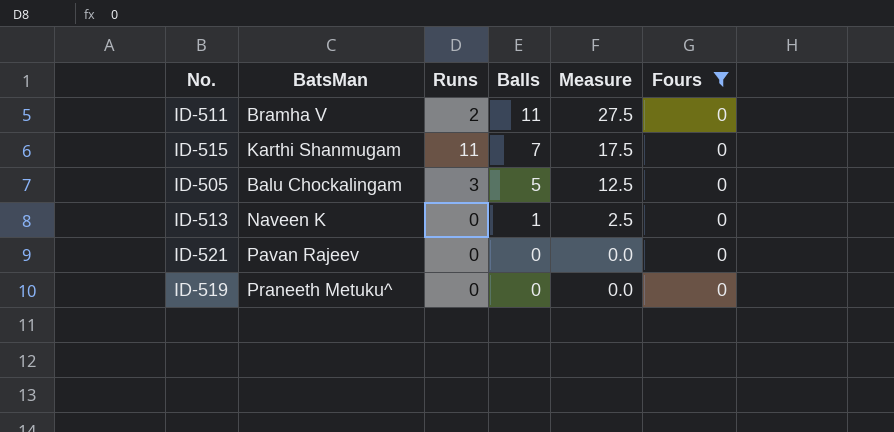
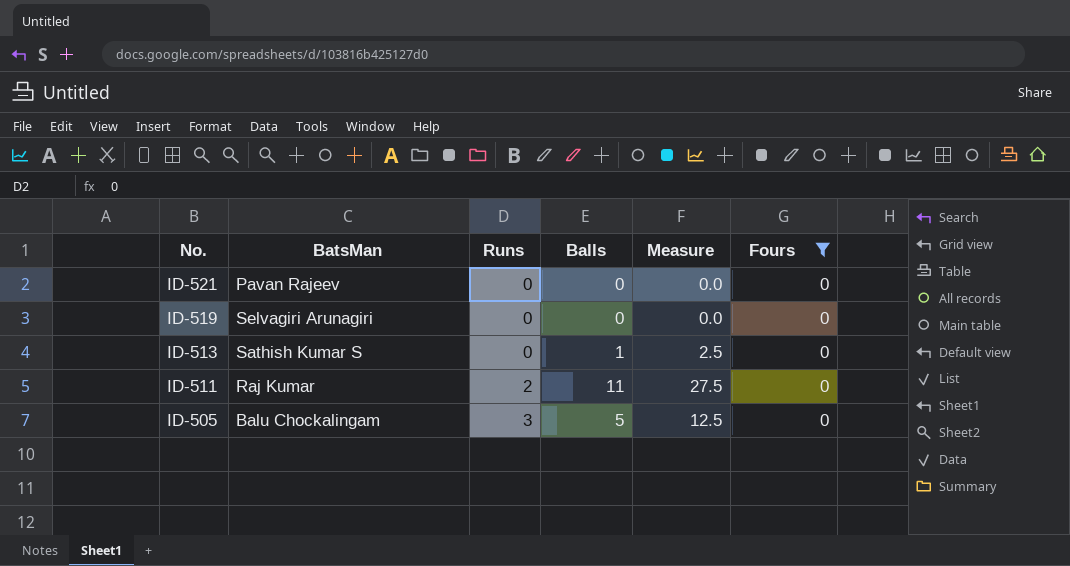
row order: Balls descending -> No. descending
row ID-515: Karthi Shanmugam | 11 | 7 | 17.5 | 0 -> none
ID-519 | BatsMan: Praneeth Metuku^ -> Selvagiri Arunagiri
ID-513 | BatsMan: Naveen K -> Sathish Kumar S
ID-511 | BatsMan: Bramha V -> Raj Kumar

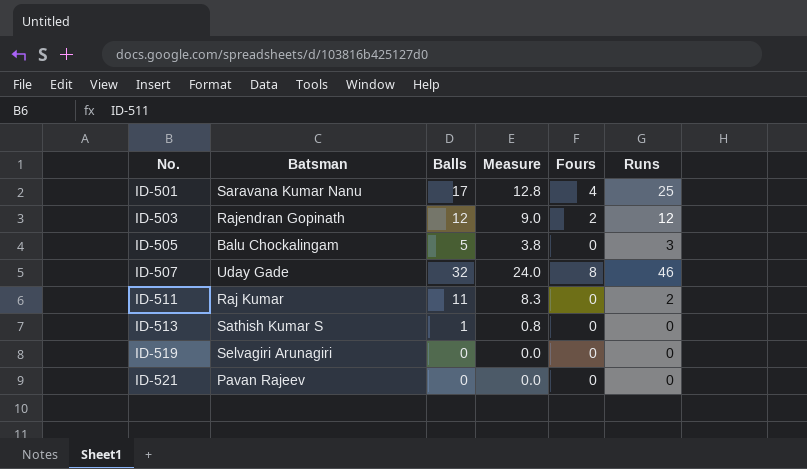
filter: Fours = 0 -> none
row order: No. descending -> No. ascending
column name: BatsMan -> Batsman
column Measure | formula: [Balls] * 2.5 -> [Balls] * 0.75
column Runs | position: 3 -> 6

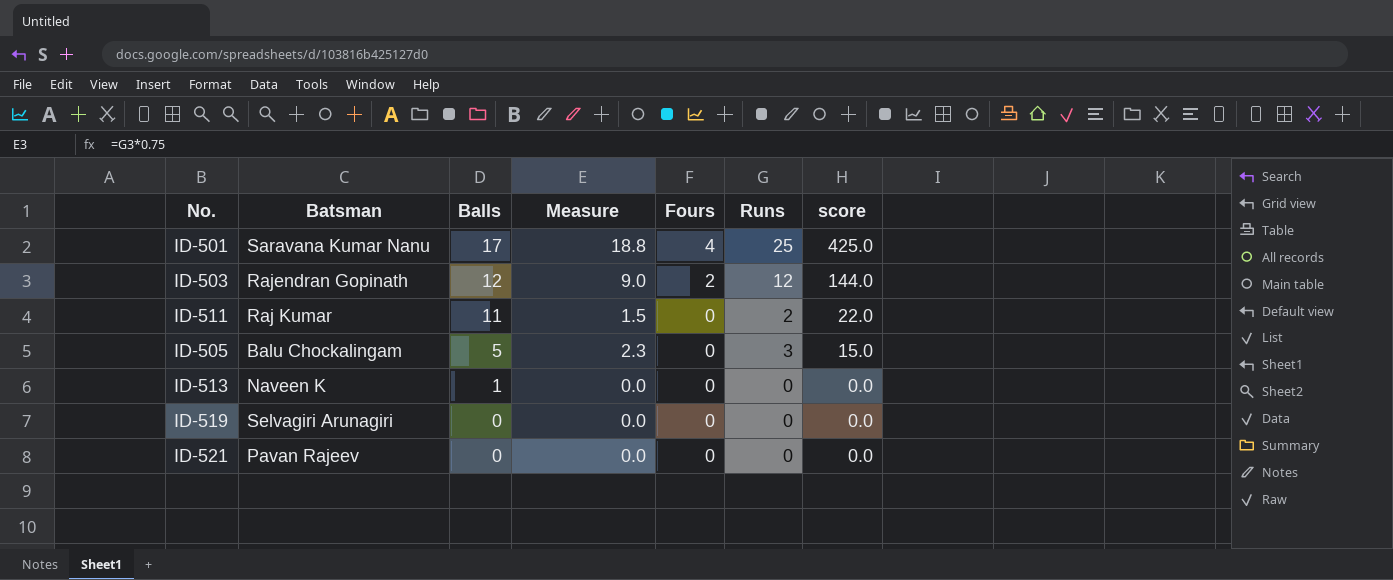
row order: No. ascending -> Balls descending
column Measure | formula: [Balls] * 0.75 -> [Runs] * 0.75
column score | formula: none -> [Balls] * [Runs]
row ID-507: Uday Gade | 32 | 24.0 | 8 | 46 -> none
ID-513 | Batsman: Sathish Kumar S -> Naveen K

